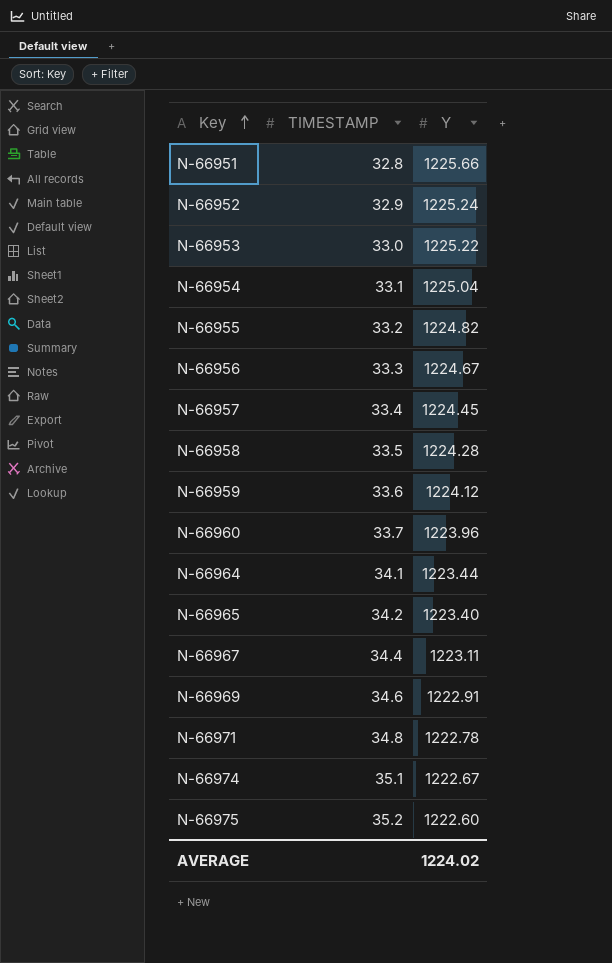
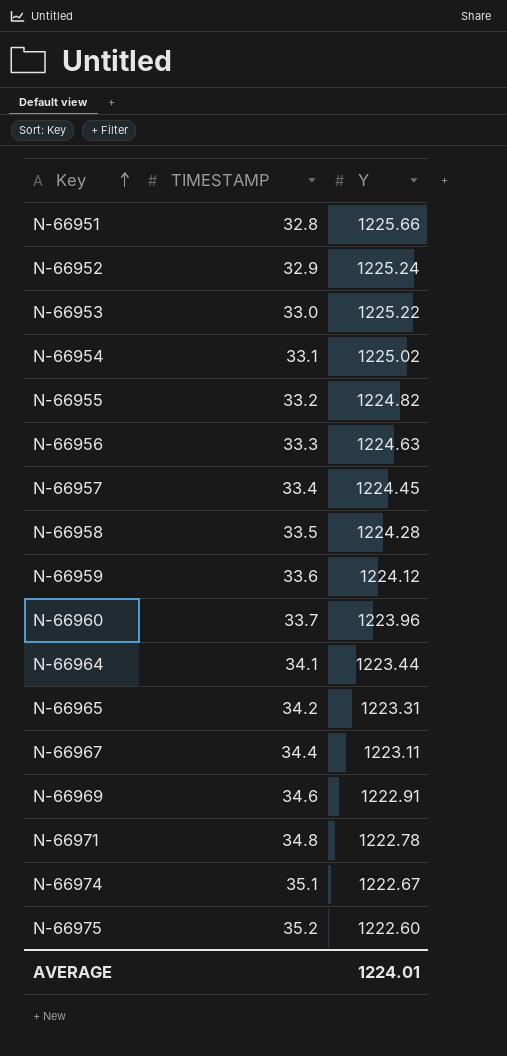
N-66954 | Y: 1225.04 -> 1225.02
N-66956 | Y: 1224.67 -> 1224.63
N-66965 | Y: 1223.40 -> 1223.31
AVERAGE | Y: 1224.02 -> 1224.01

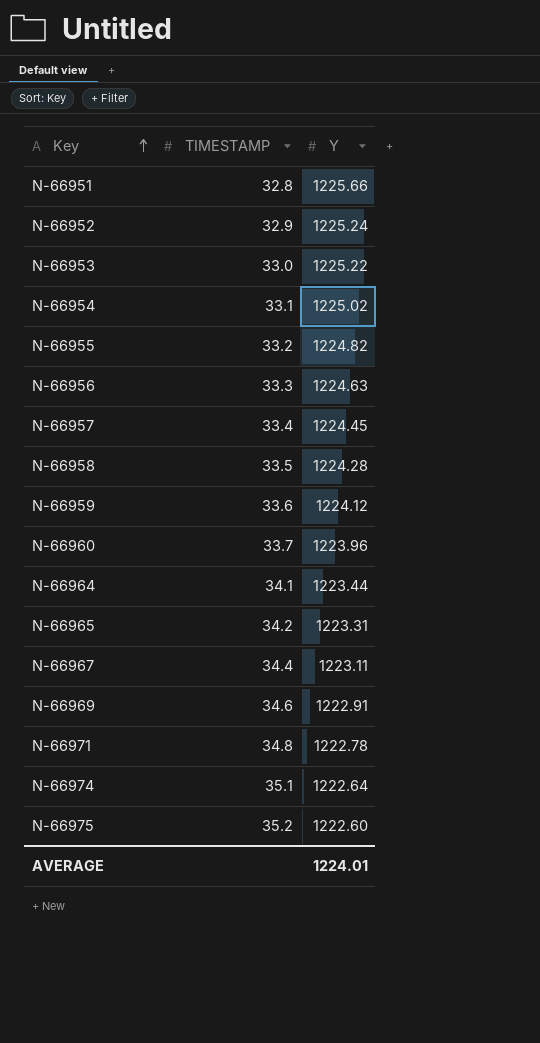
N-66974 | Y: 1222.67 -> 1222.64

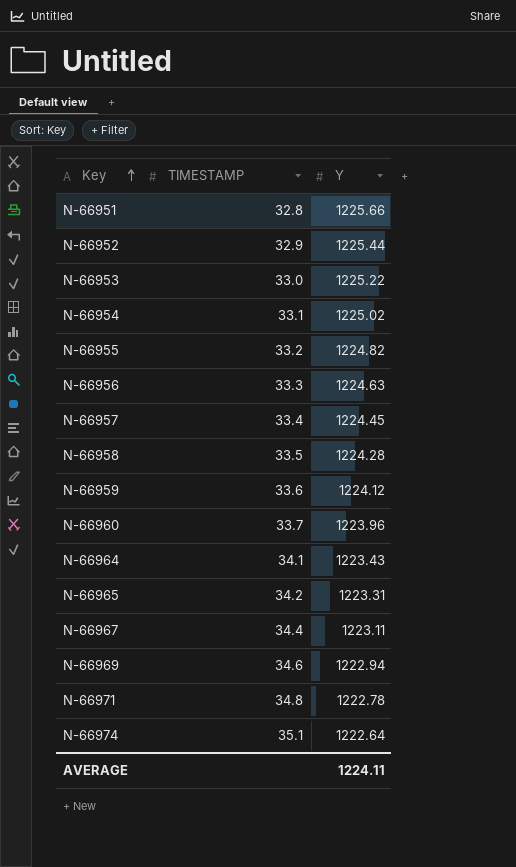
row N-66975: 35.2 | 1222.60 -> none
N-66952 | Y: 1225.24 -> 1225.44
N-66964 | Y: 1223.44 -> 1223.43
N-66969 | Y: 1222.91 -> 1222.94
AVERAGE | Y: 1224.01 -> 1224.11

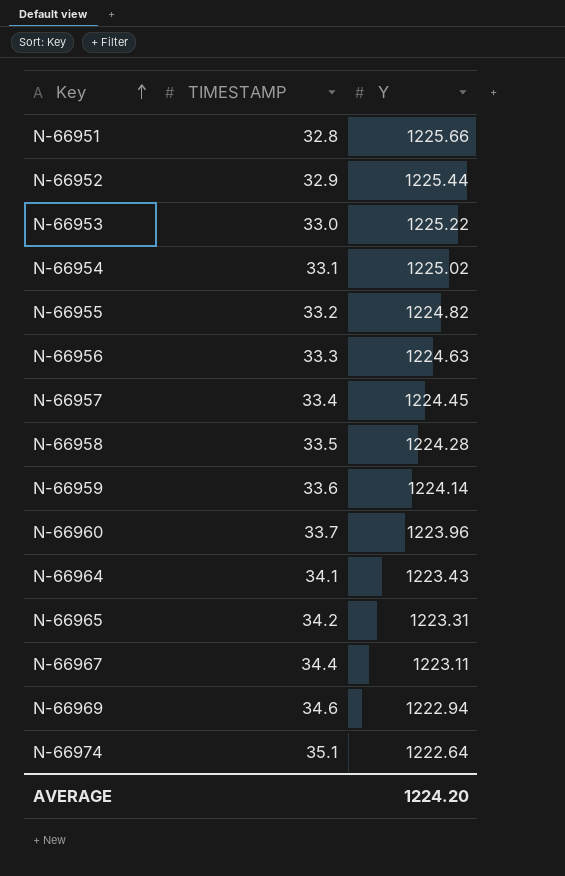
row N-66971: 34.8 | 1222.78 -> none
N-66959 | Y: 1224.12 -> 1224.14
AVERAGE | Y: 1224.11 -> 1224.20

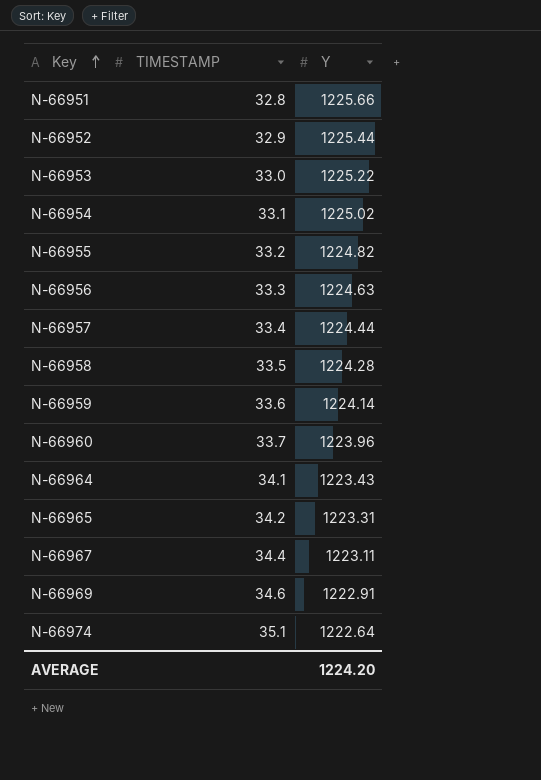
N-66957 | Y: 1224.45 -> 1224.44
N-66969 | Y: 1222.94 -> 1222.91

